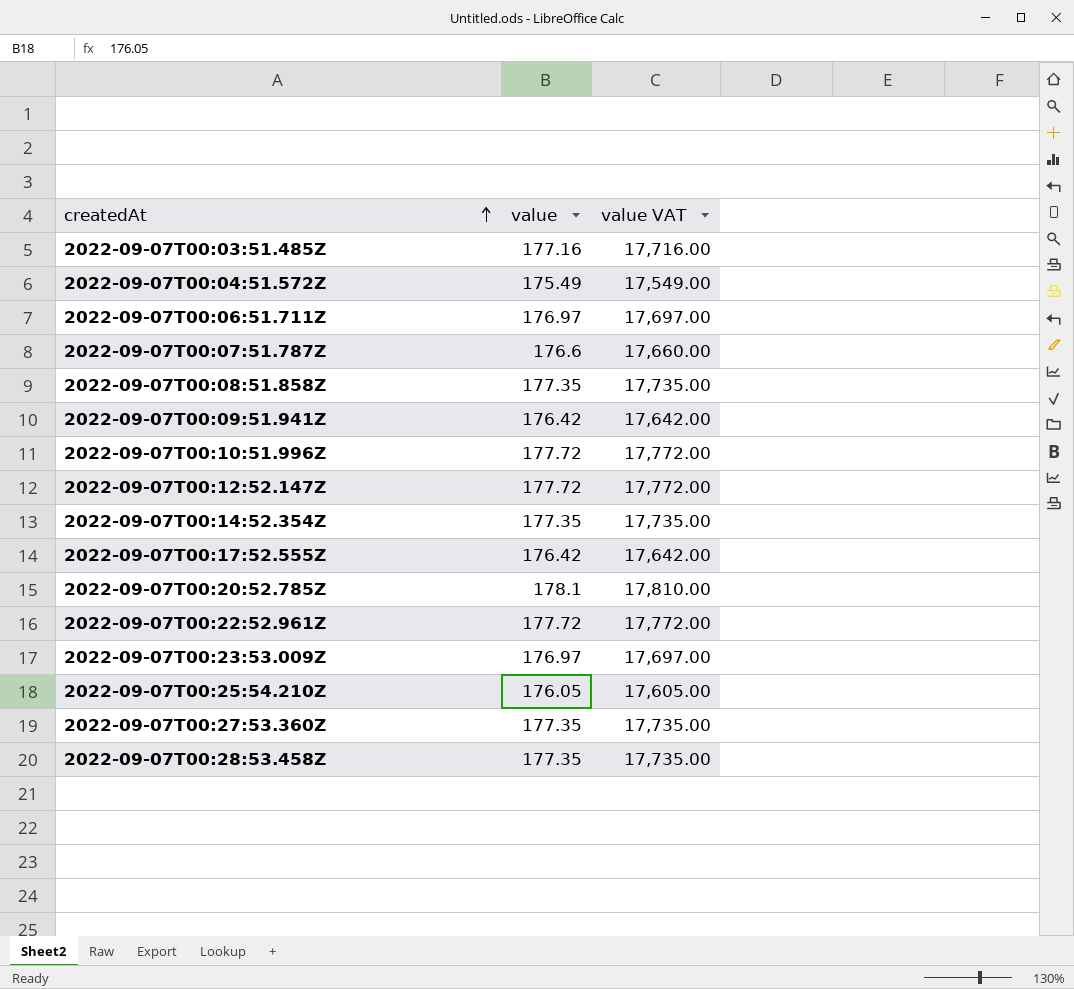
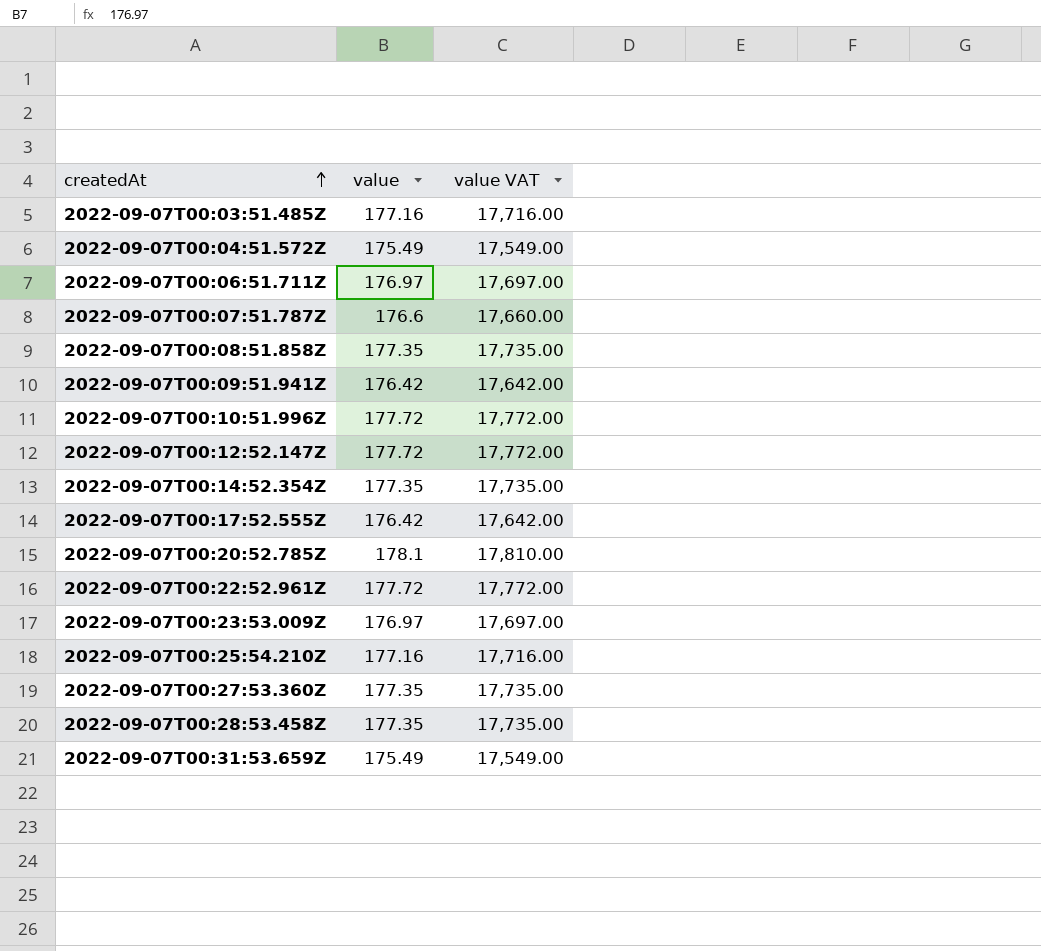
2022-09-07T00:25:54.210Z | value: 176.05 -> 177.16
2022-09-07T00:25:54.210Z | value VAT: 17,605.00 -> 17,716.00
row 2022-09-07T00:31:53.659Z: none -> 175.49 | 17,549.00

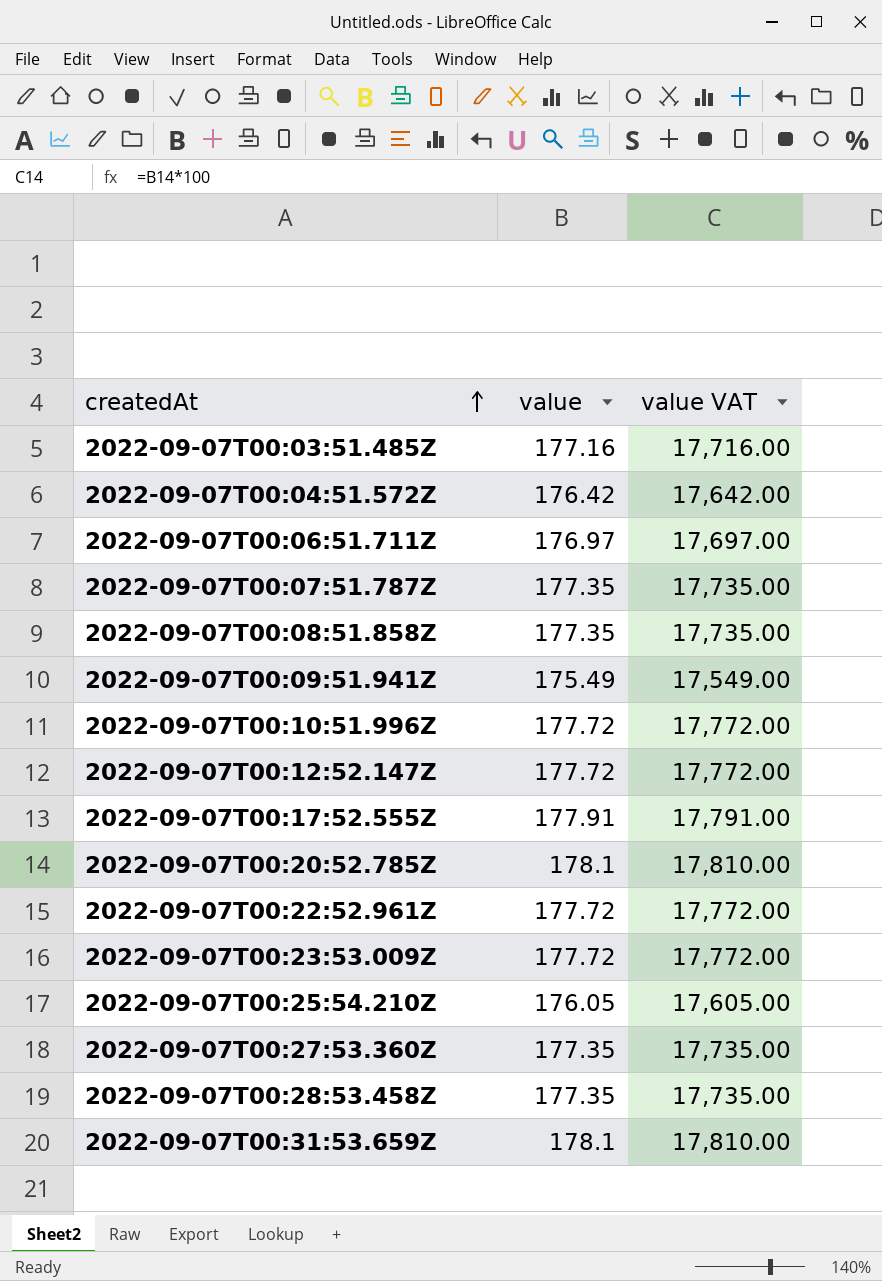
row 2022-09-07T00:14:52.354Z: 177.35 | 17,735.00 -> none
2022-09-07T00:04:51.572Z | value: 175.49 -> 176.42
2022-09-07T00:04:51.572Z | value VAT: 17,549.00 -> 17,642.00
2022-09-07T00:07:51.787Z | value: 176.6 -> 177.35
2022-09-07T00:07:51.787Z | value VAT: 17,660.00 -> 17,735.00
2022-09-07T00:09:51.941Z | value: 176.42 -> 175.49
2022-09-07T00:09:51.941Z | value VAT: 17,642.00 -> 17,549.00
2022-09-07T00:17:52.555Z | value: 176.42 -> 177.91
2022-09-07T00:17:52.555Z | value VAT: 17,642.00 -> 17,791.00
2022-09-07T00:23:53.009Z | value: 176.97 -> 177.72
2022-09-07T00:23:53.009Z | value VAT: 17,697.00 -> 17,772.00
2022-09-07T00:25:54.210Z | value: 177.16 -> 176.05
2022-09-07T00:25:54.210Z | value VAT: 17,716.00 -> 17,605.00
2022-09-07T00:31:53.659Z | value: 175.49 -> 178.1
2022-09-07T00:31:53.659Z | value VAT: 17,549.00 -> 17,810.00

